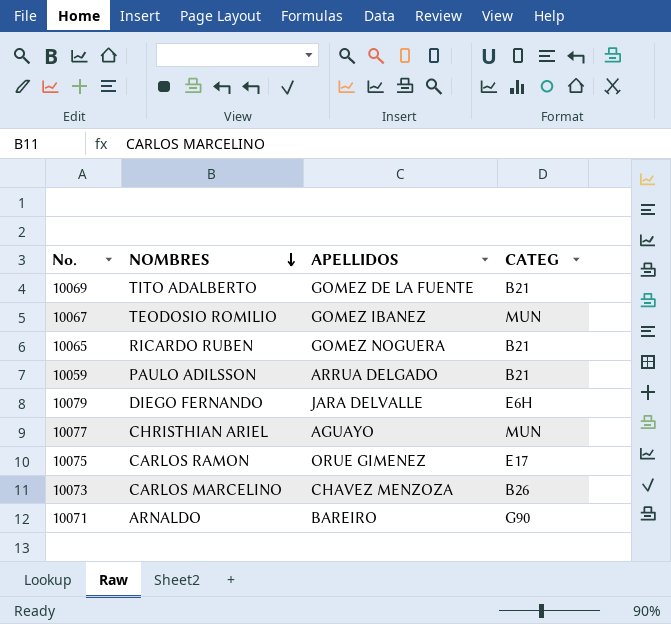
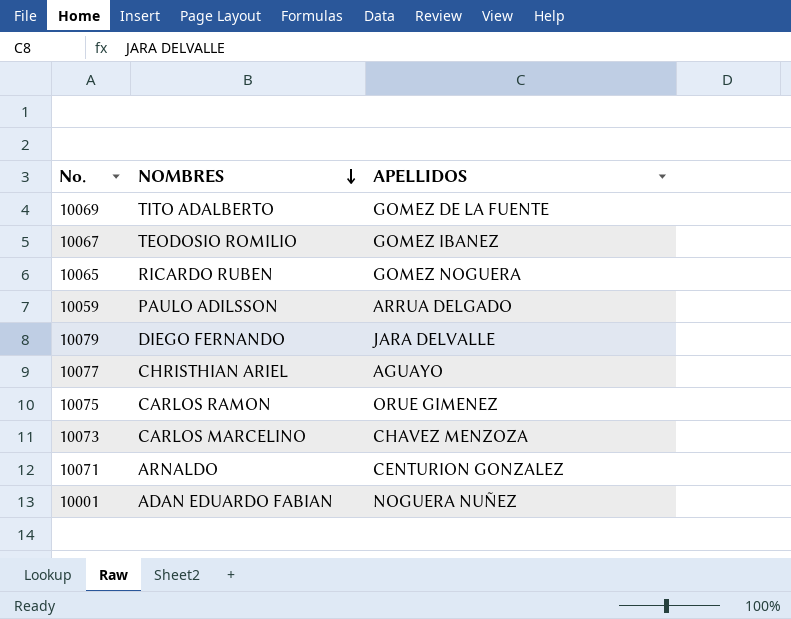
column CATEG | position: 4 -> none
10071 | APELLIDOS: BAREIRO -> CENTURION GONZALEZ
row 10001: none -> ADAN EDUARDO FABIAN | NOGUERA NUÑEZ

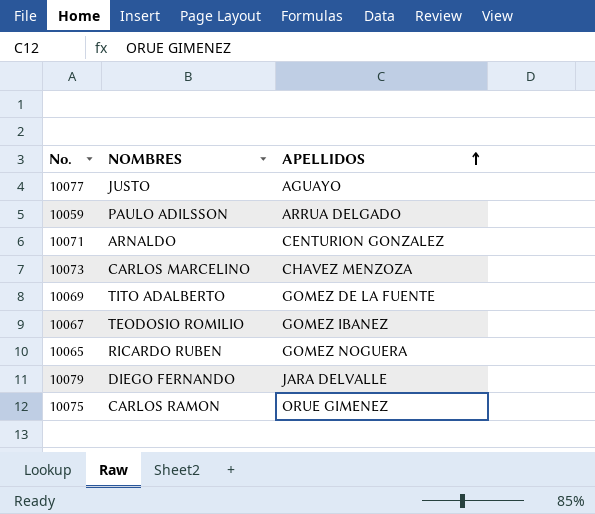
row order: NOMBRES descending -> APELLIDOS ascending
row 10001: ADAN EDUARDO FABIAN | NOGUERA NUÑEZ -> none
10077 | NOMBRES: CHRISTHIAN ARIEL -> JUSTO

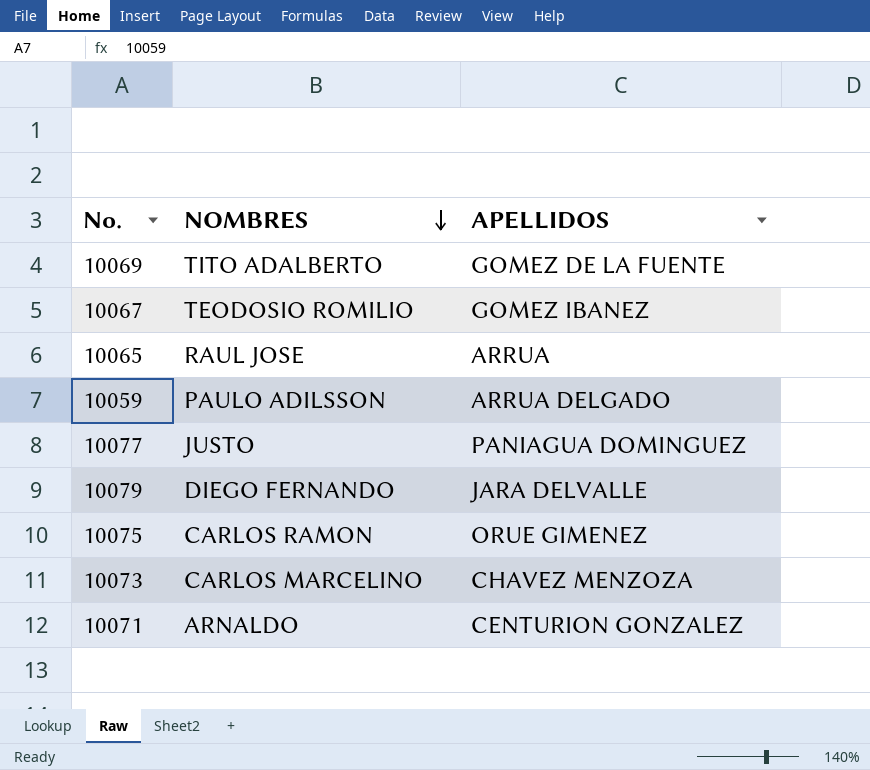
row order: APELLIDOS ascending -> NOMBRES descending
10065 | NOMBRES: RICARDO RUBEN -> RAUL JOSE
10065 | APELLIDOS: GOMEZ NOGUERA -> ARRUA
10077 | APELLIDOS: AGUAYO -> PANIAGUA DOMINGUEZ

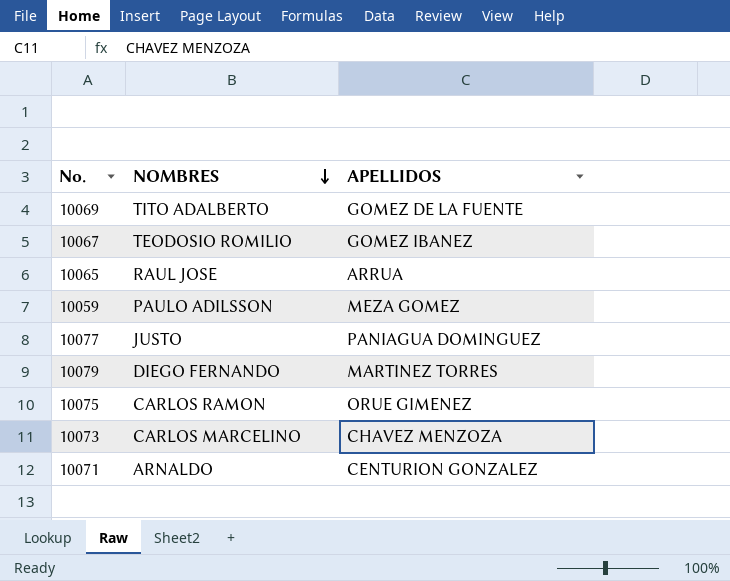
10059 | APELLIDOS: ARRUA DELGADO -> MEZA GOMEZ
10079 | APELLIDOS: JARA DELVALLE -> MARTINEZ TORRES

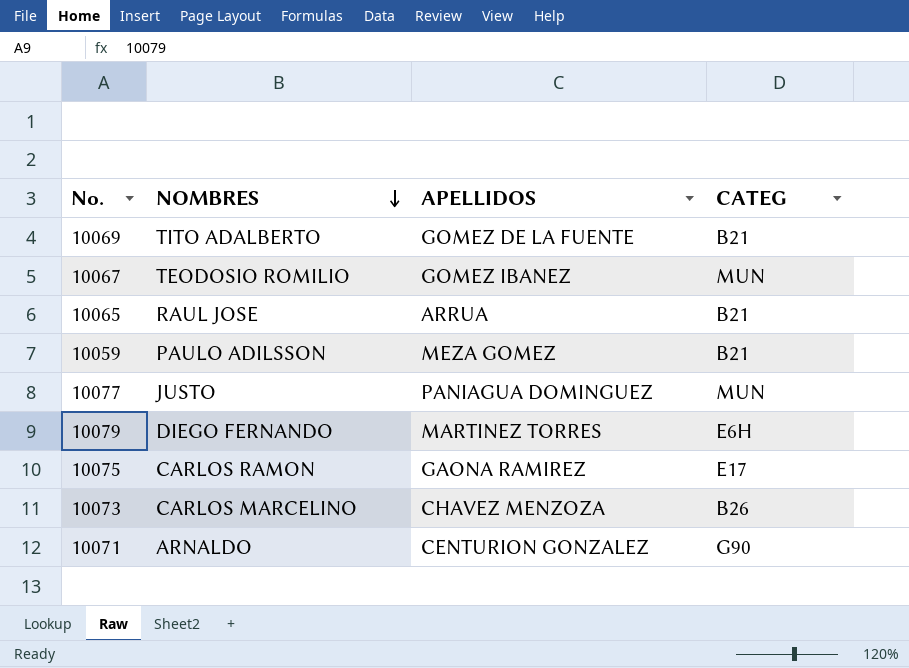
column CATEG | position: none -> 4
10075 | APELLIDOS: ORUE GIMENEZ -> GAONA RAMIREZ

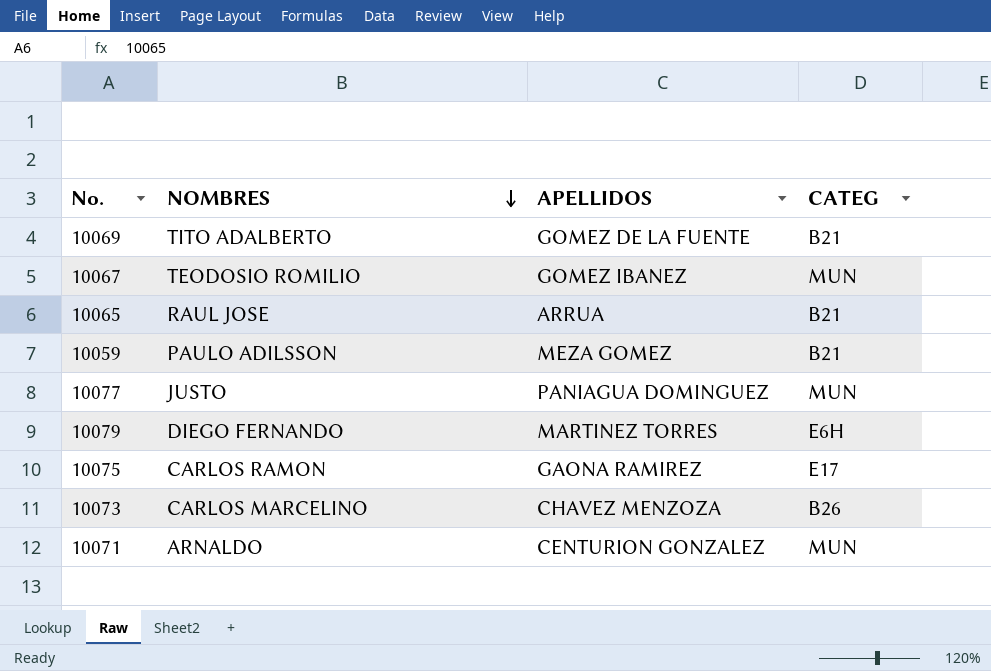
10071 | CATEG: G90 -> MUN

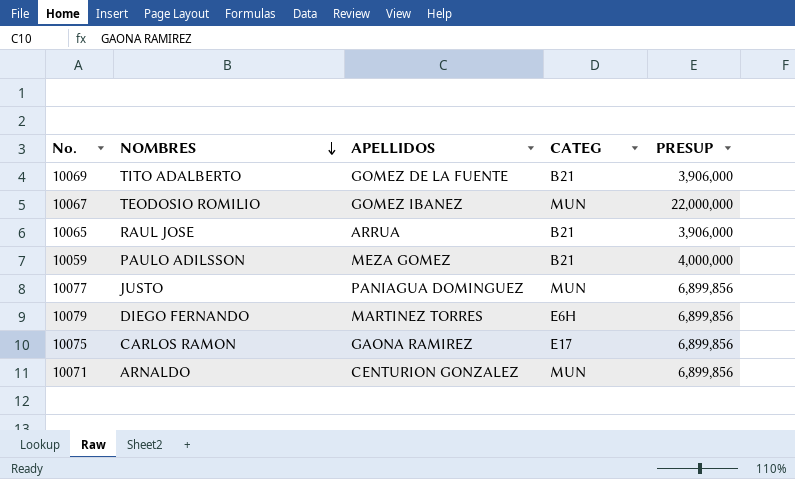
column PRESUP | position: none -> 5
row 10073: CARLOS MARCELINO | CHAVEZ MENZOZA | B26 -> none

